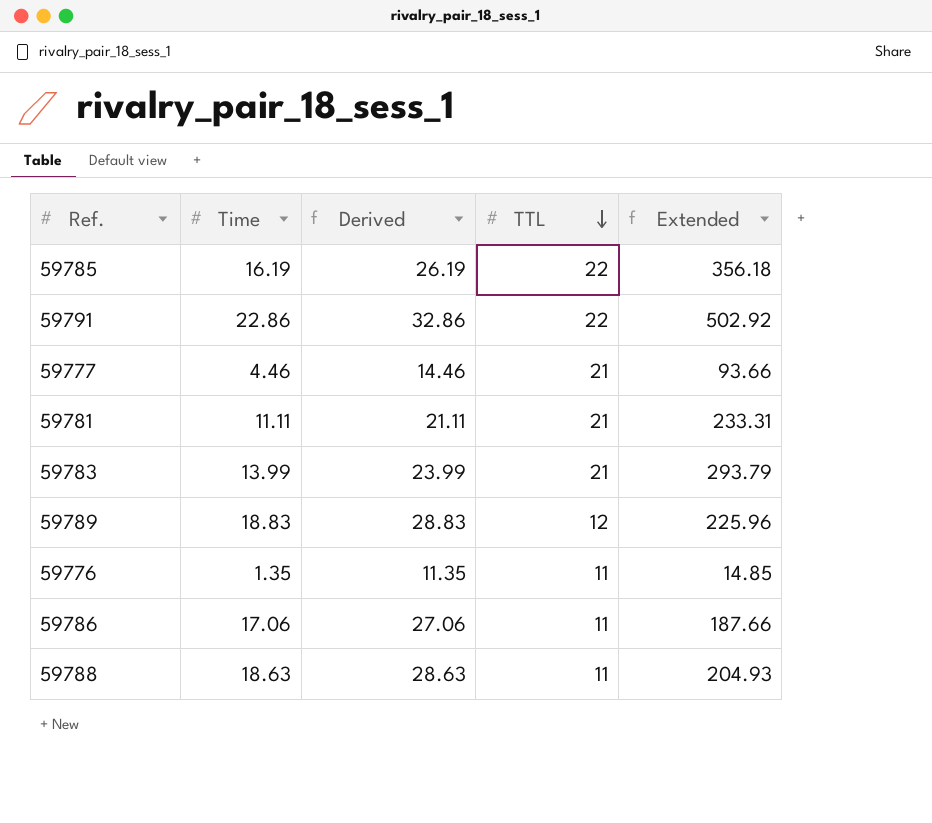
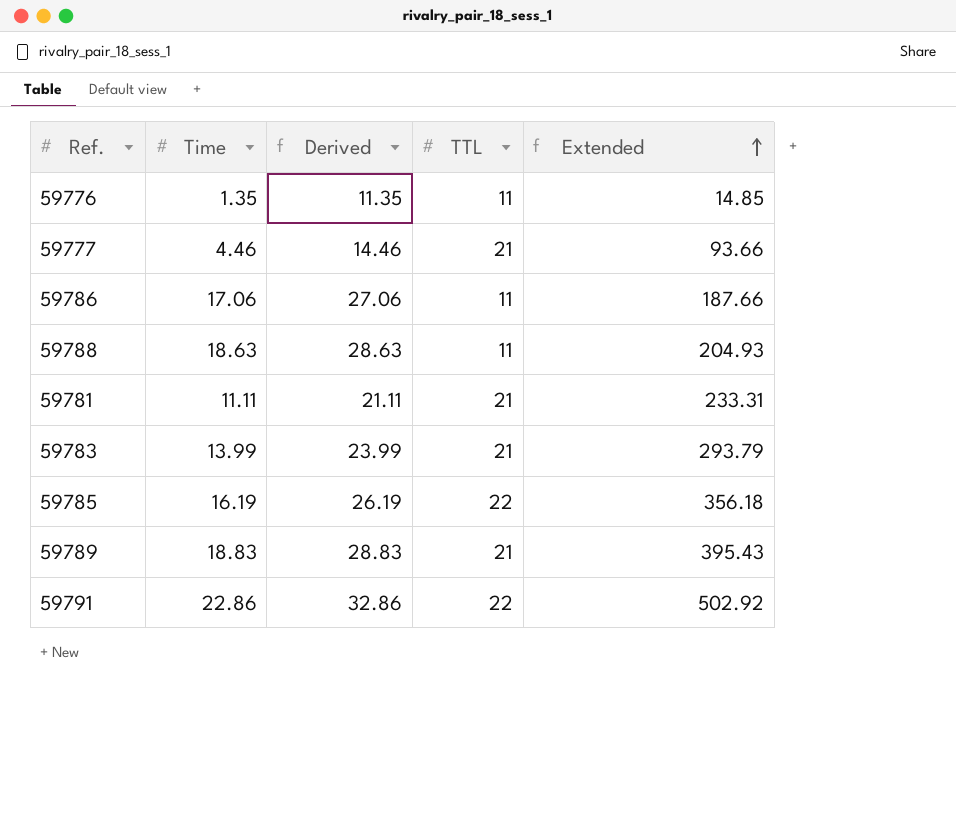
row order: TTL descending -> Extended ascending
59789 | TTL: 12 -> 21
59789 | Extended: 225.96 -> 395.43

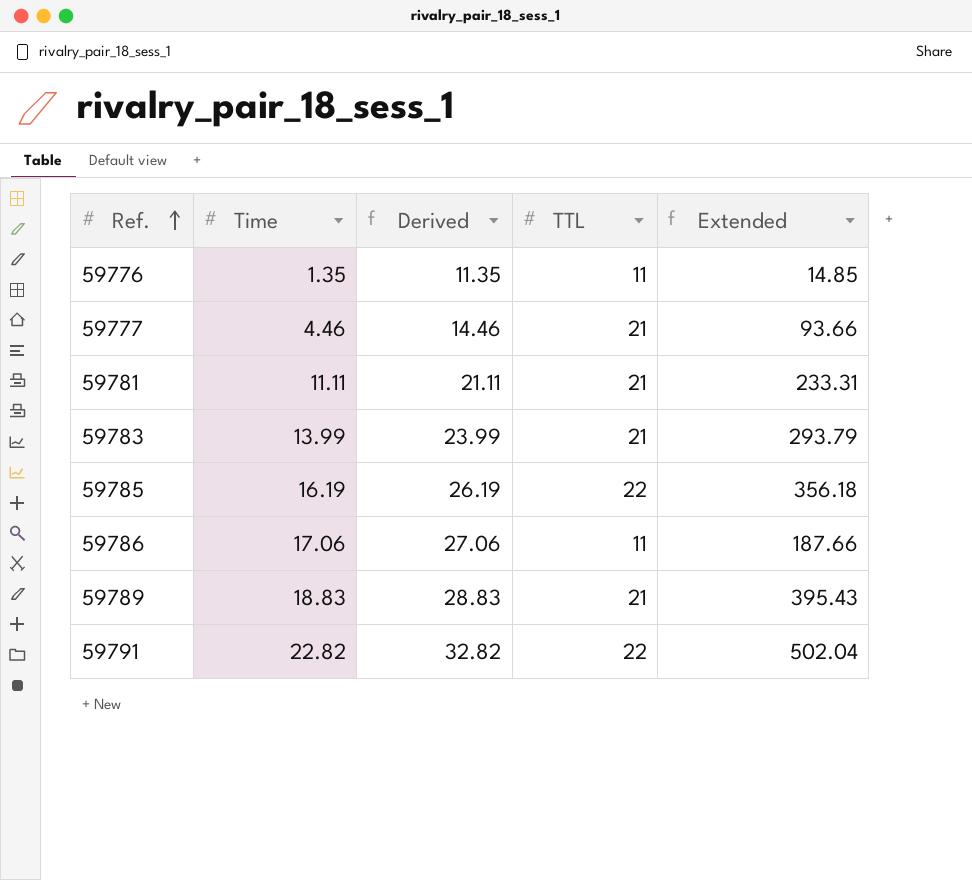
row order: Extended ascending -> Ref. ascending
row 59788: 18.63 | 28.63 | 11 | 204.93 -> none
59791 | Time: 22.86 -> 22.82
59791 | Derived: 32.86 -> 32.82
59791 | Extended: 502.92 -> 502.04

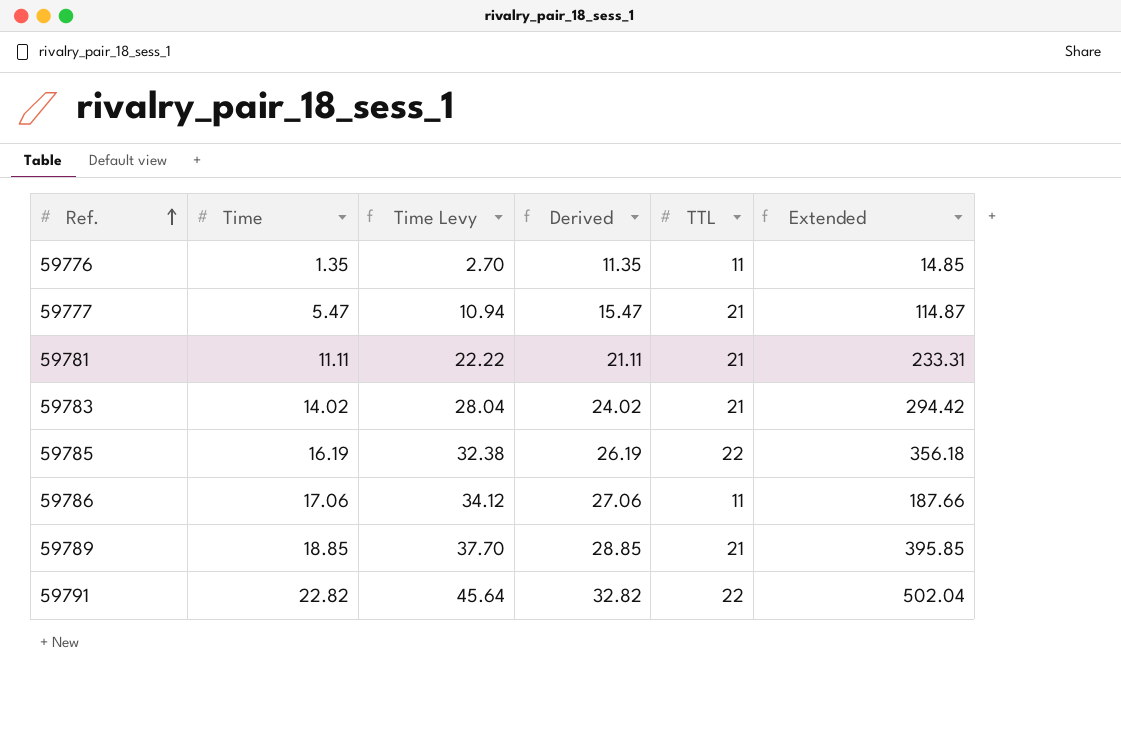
column Time Levy | formula: none -> [Time] * 2
59777 | Time: 4.46 -> 5.47
59777 | Derived: 14.46 -> 15.47
59777 | Extended: 93.66 -> 114.87
59783 | Time: 13.99 -> 14.02
59783 | Derived: 23.99 -> 24.02
59783 | Extended: 293.79 -> 294.42
59789 | Time: 18.83 -> 18.85
59789 | Derived: 28.83 -> 28.85
59789 | Extended: 395.43 -> 395.85

